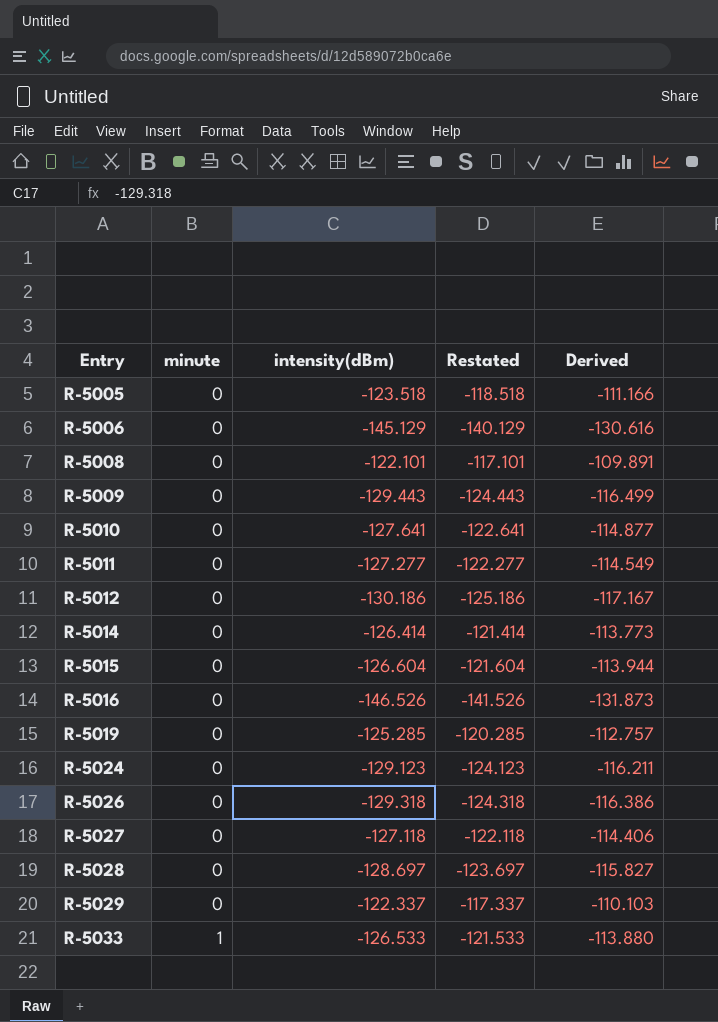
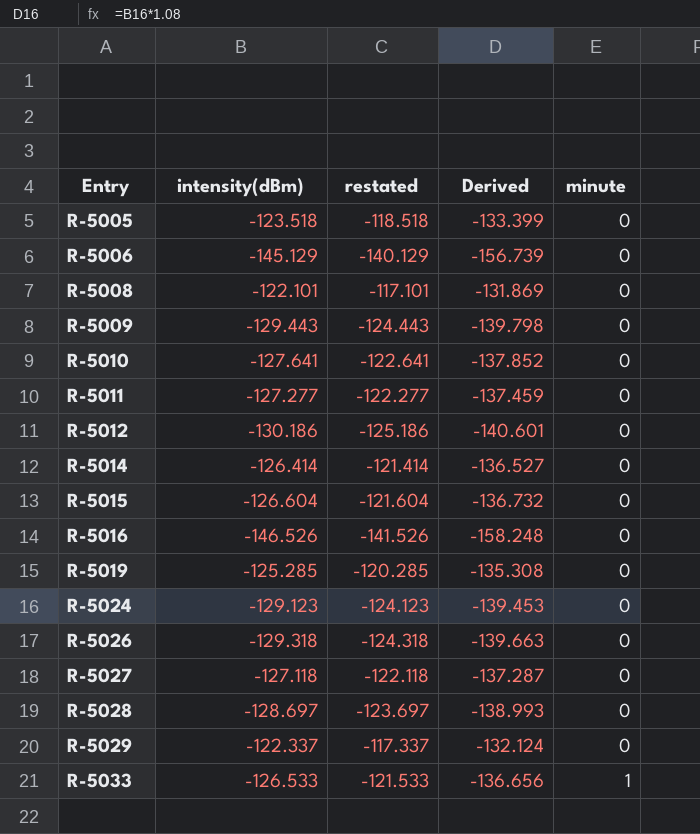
column name: Restated -> restated
column Derived | formula: [intensity(dBm)] * 0.9 -> [intensity(dBm)] * 1.08
column minute | position: 2 -> 5

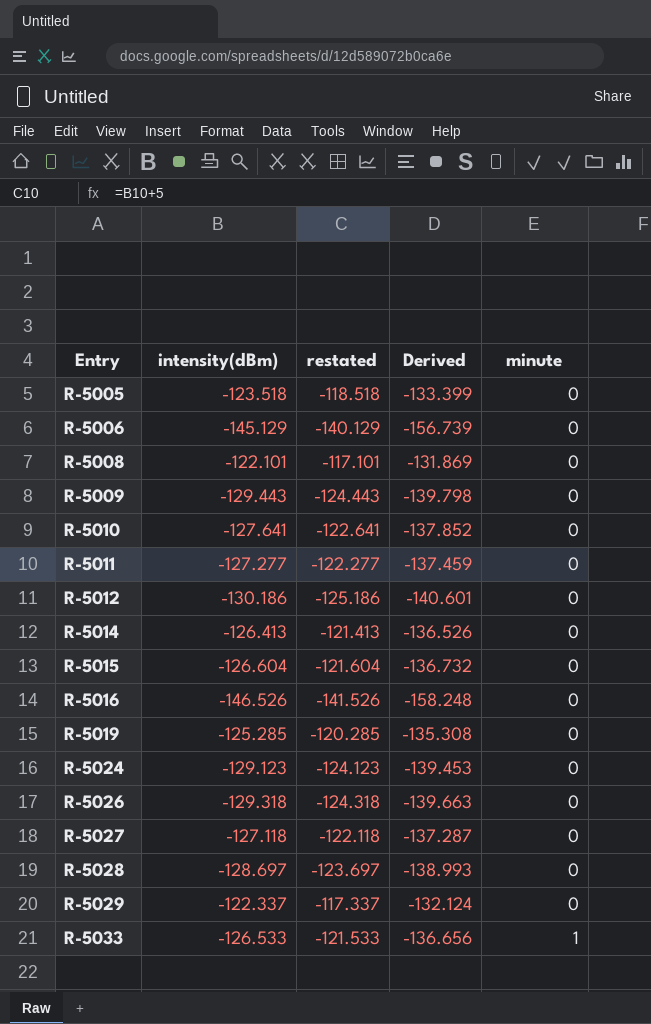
R-5014 | intensity(dBm): -126.414 -> -126.413
R-5014 | restated: -121.414 -> -121.413
R-5014 | Derived: -136.527 -> -136.526

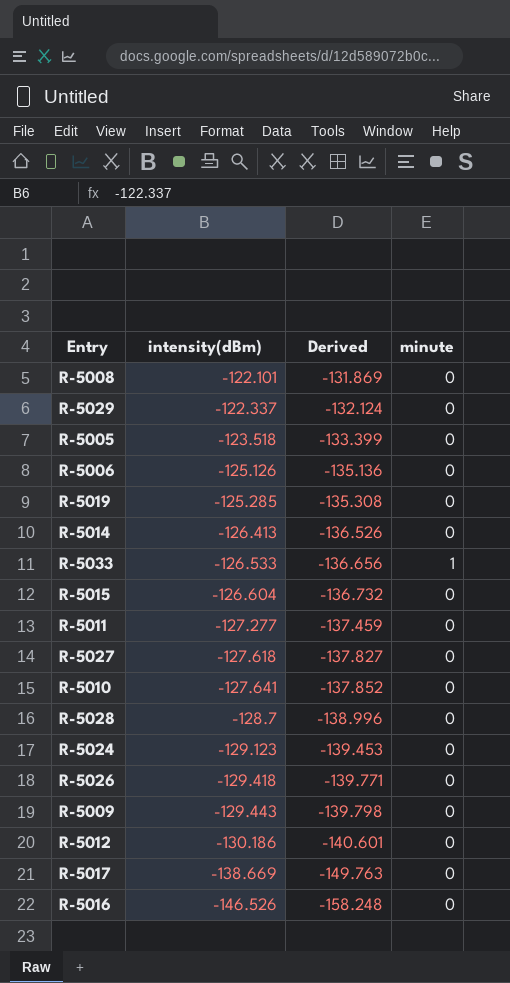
row order: Entry ascending -> intensity(dBm) descending
column restated | formula: [intensity(dBm)] + 5 -> none
R-5006 | intensity(dBm): -145.129 -> -125.126
R-5006 | Derived: -156.739 -> -135.136
R-5027 | intensity(dBm): -127.118 -> -127.618
R-5027 | Derived: -137.287 -> -137.827
R-5028 | intensity(dBm): -128.697 -> -128.7
R-5028 | Derived: -138.993 -> -138.996
R-5026 | intensity(dBm): -129.318 -> -129.418
R-5026 | Derived: -139.663 -> -139.771
row R-5017: none -> -138.669 | -149.763 | 0

